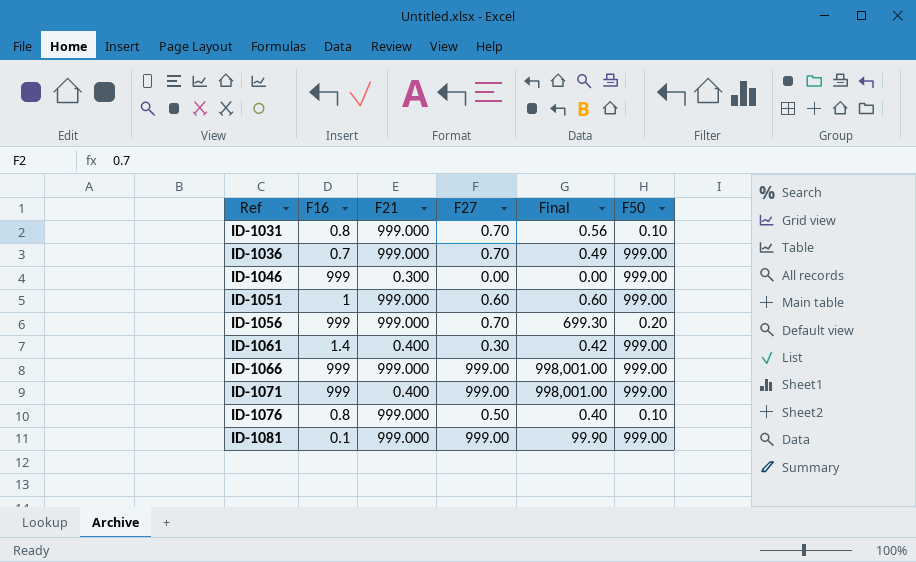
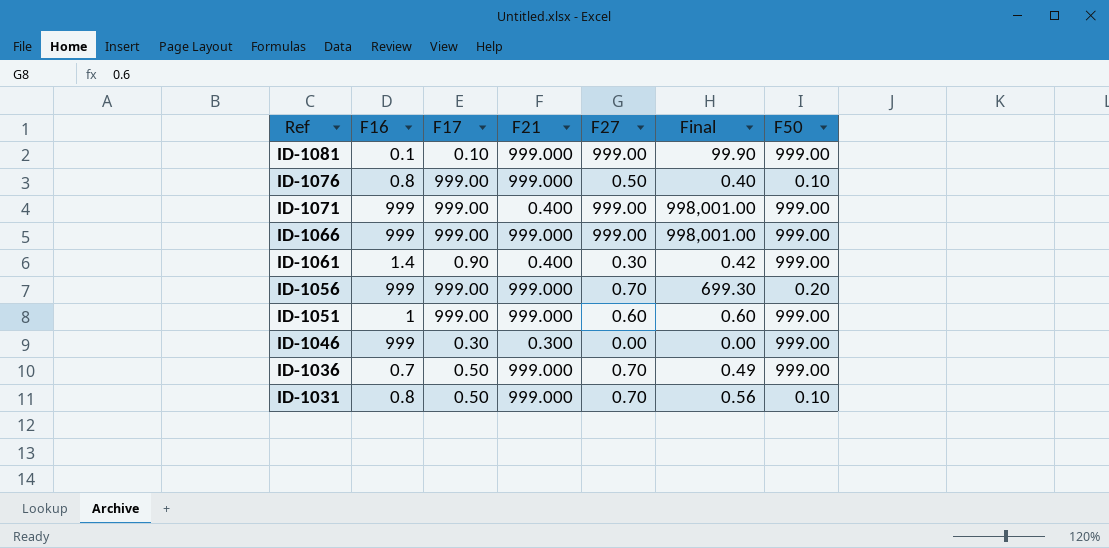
row order: Ref ascending -> Ref descending
column F17 | position: none -> 3

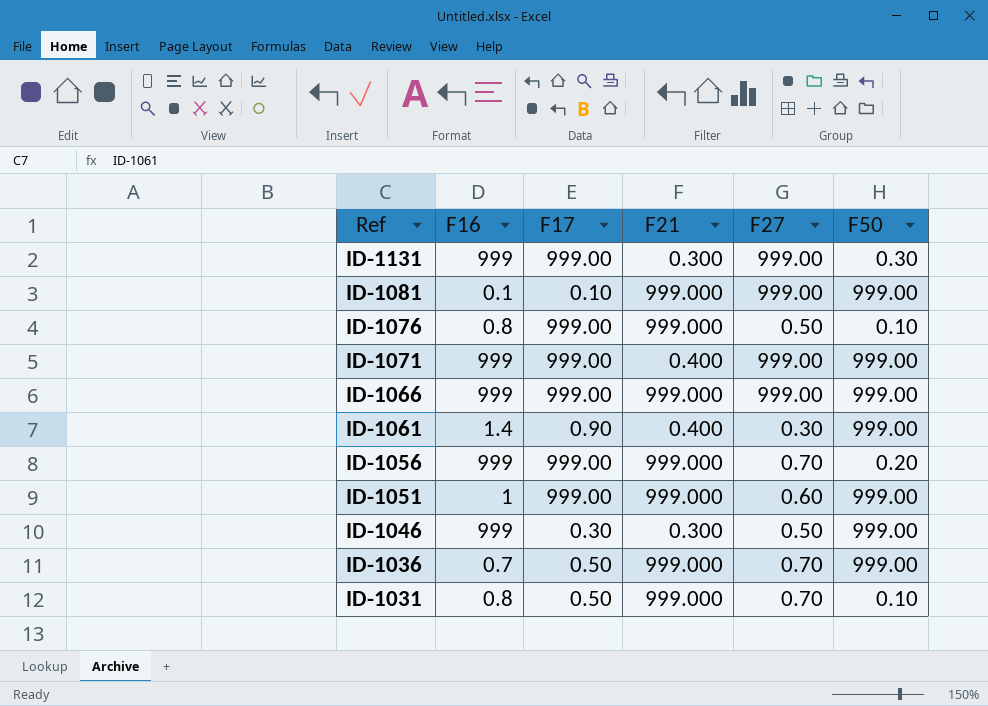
column Final | formula: [F16] * [F27] -> none
row ID-1131: none -> 999 | 999.00 | 0.300 | 999.00 | 0.30
ID-1046 | F27: 0.00 -> 0.50

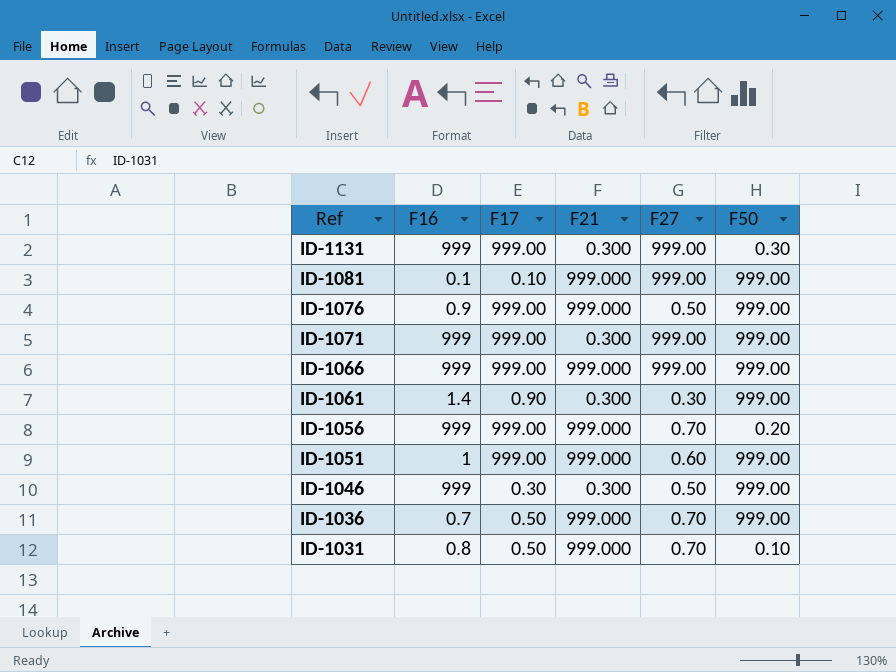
ID-1076 | F16: 0.8 -> 0.9
ID-1076 | F50: 0.10 -> 999.00
ID-1071 | F21: 0.400 -> 0.300
ID-1061 | F21: 0.400 -> 0.300

